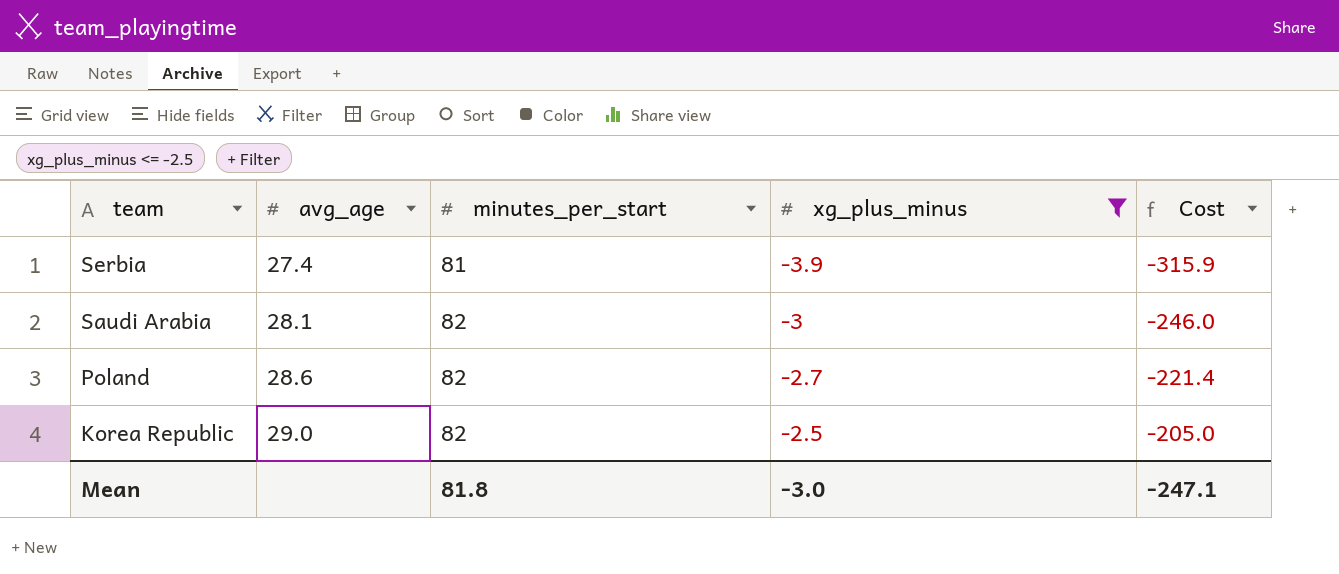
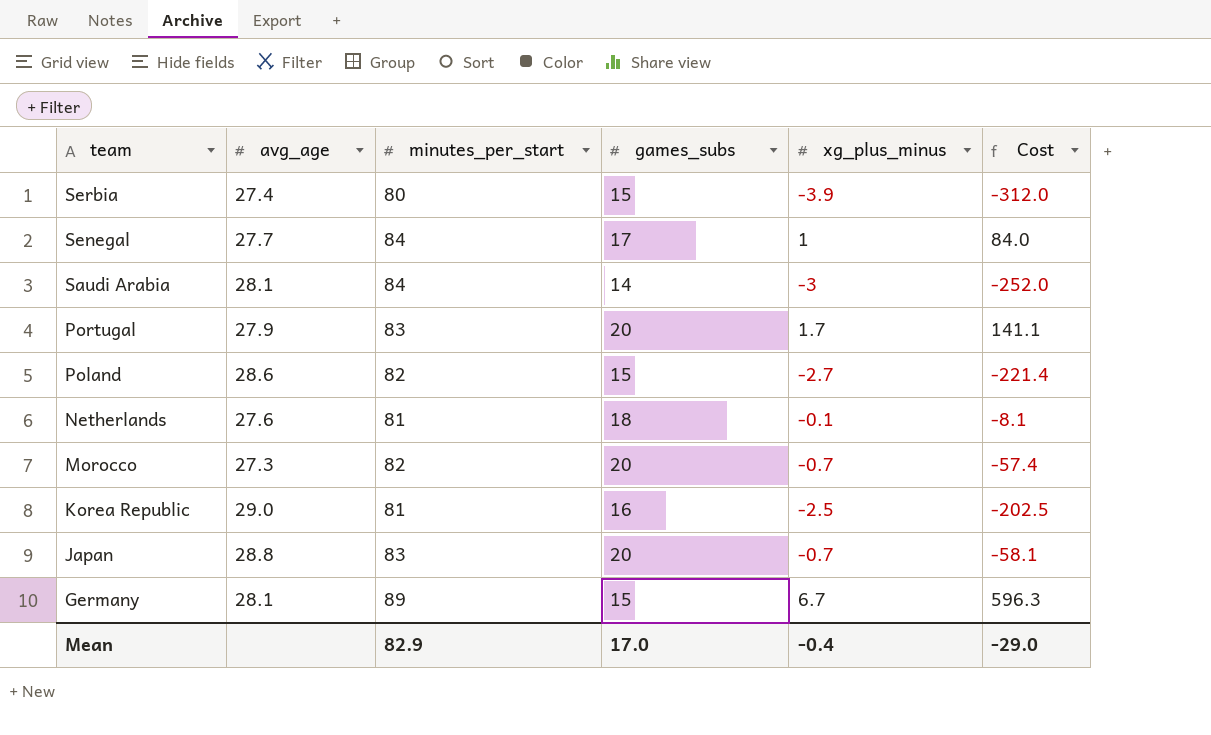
filter: xg_plus_minus <= -2.5 -> none
column games_subs | position: none -> 4
Serbia | minutes_per_start: 81 -> 80
Serbia | Cost: -315.9 -> -312.0
Saudi Arabia | minutes_per_start: 82 -> 84
Saudi Arabia | Cost: -246.0 -> -252.0
Korea Republic | minutes_per_start: 82 -> 81
Korea Republic | Cost: -205.0 -> -202.5
Mean | minutes_per_start: 81.8 -> 82.9
Mean | xg_plus_minus: -3.0 -> -0.4
Mean | Cost: -247.1 -> -29.0

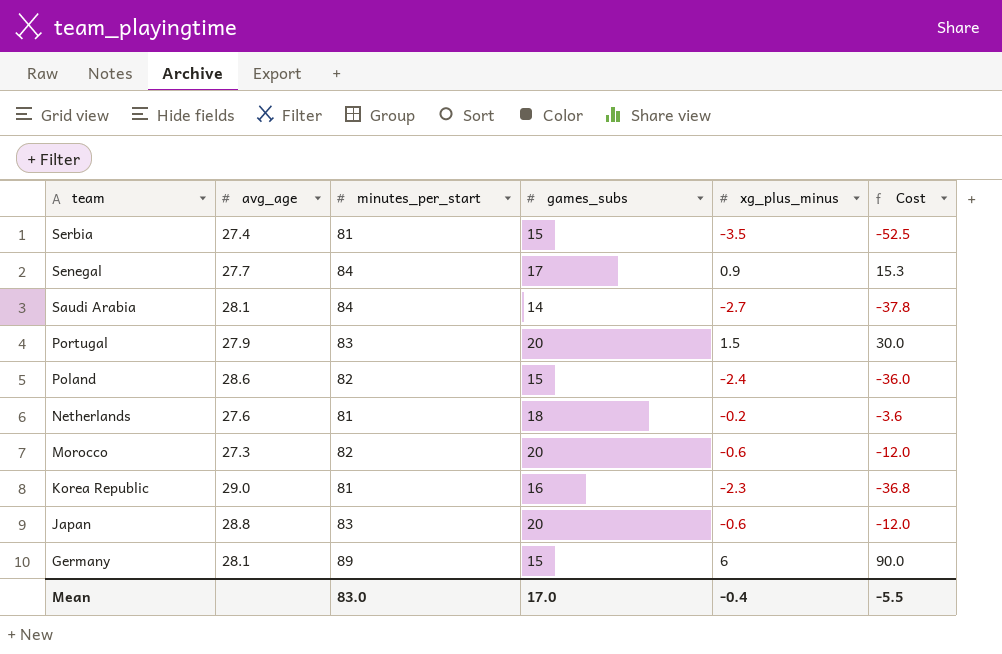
column Cost | formula: [minutes_per_start] * [xg_plus_minus] -> [games_subs] * [xg_plus_minus]
Serbia | minutes_per_start: 80 -> 81
Serbia | xg_plus_minus: -3.9 -> -3.5
Senegal | xg_plus_minus: 1 -> 0.9
Saudi Arabia | xg_plus_minus: -3 -> -2.7
Portugal | xg_plus_minus: 1.7 -> 1.5
Poland | xg_plus_minus: -2.7 -> -2.4
Netherlands | xg_plus_minus: -0.1 -> -0.2
Morocco | xg_plus_minus: -0.7 -> -0.6
Korea Republic | xg_plus_minus: -2.5 -> -2.3
Japan | xg_plus_minus: -0.7 -> -0.6
Germany | xg_plus_minus: 6.7 -> 6
Mean | minutes_per_start: 82.9 -> 83.0
Mean | Cost: -29.0 -> -5.5

